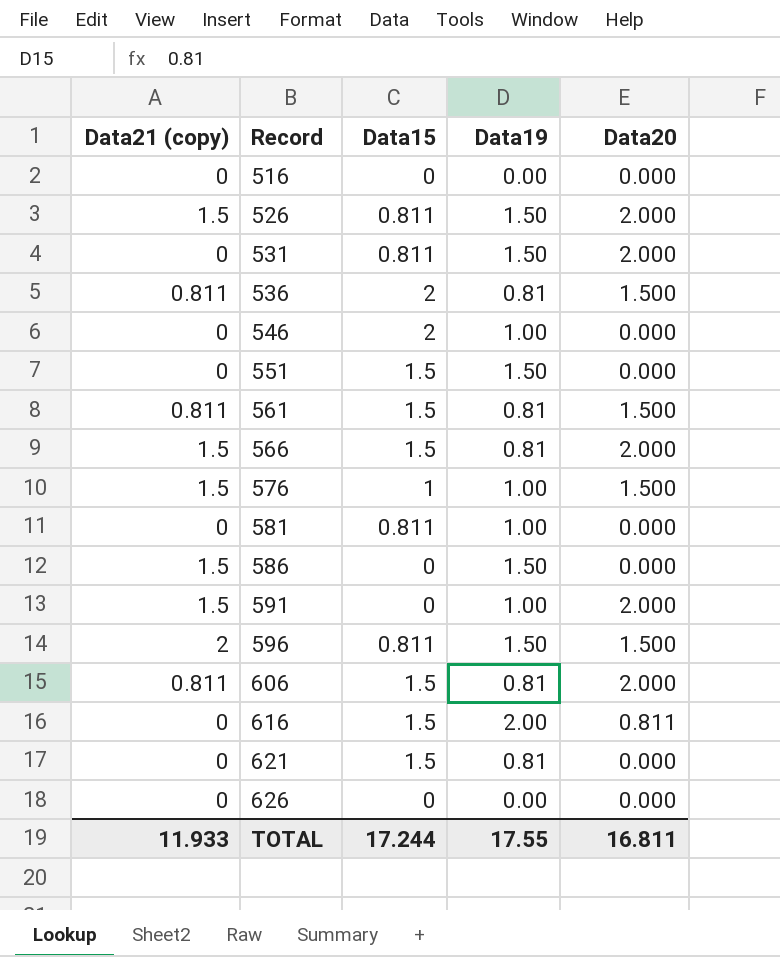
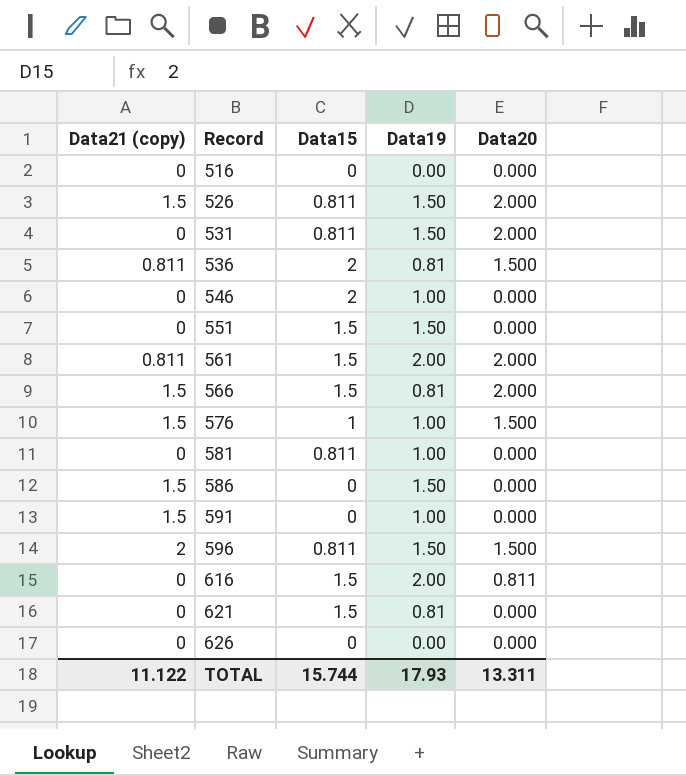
row 606: 0.811 | 1.5 | 0.81 | 2.000 -> none
561 | Data19: 0.81 -> 2.00
561 | Data20: 1.500 -> 2.000
591 | Data20: 2.000 -> 0.000
TOTAL | Data21 (copy): 11.933 -> 11.122
TOTAL | Data15: 17.244 -> 15.744
TOTAL | Data19: 17.55 -> 17.93
TOTAL | Data20: 16.811 -> 13.311

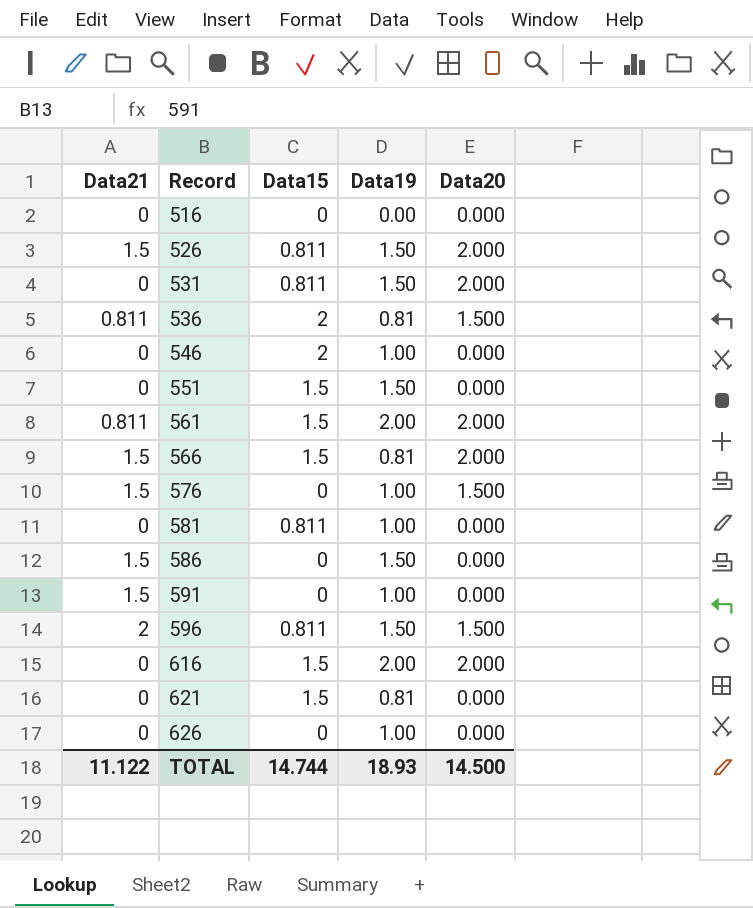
column name: Data21 (copy) -> Data21
576 | Data15: 1 -> 0
616 | Data20: 0.811 -> 2.000
626 | Data19: 0.00 -> 1.00
TOTAL | Data15: 15.744 -> 14.744
TOTAL | Data19: 17.93 -> 18.93
TOTAL | Data20: 13.311 -> 14.500

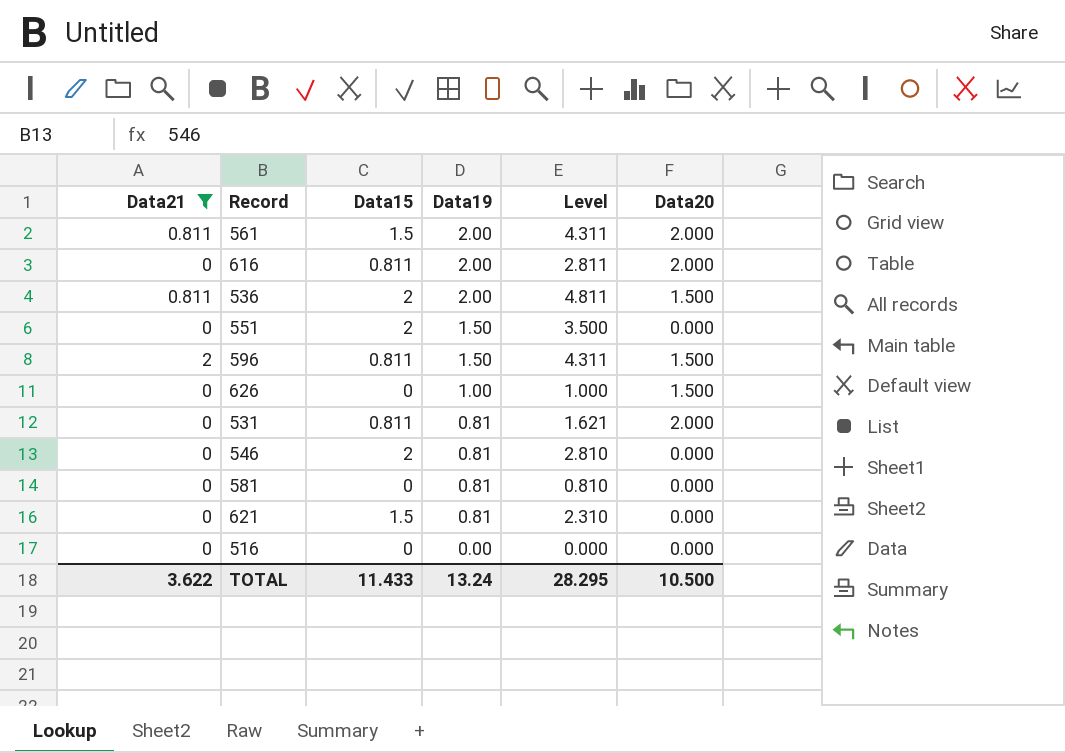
filter: none -> Data21 != 1.5
row order: Record ascending -> Data19 descending
column Level | formula: none -> [Data21] + [Data15] + [Data19]
616 | Data15: 1.5 -> 0.811
536 | Data19: 0.81 -> 2.00
551 | Data15: 1.5 -> 2
626 | Data20: 0.000 -> 1.500
531 | Data19: 1.50 -> 0.81
546 | Data19: 1.00 -> 0.81
581 | Data15: 0.811 -> 0
581 | Data19: 1.00 -> 0.81
TOTAL | Data21: 11.122 -> 3.622
TOTAL | Data15: 14.744 -> 11.433
TOTAL | Data19: 18.93 -> 13.24
TOTAL | Data20: 14.500 -> 10.500

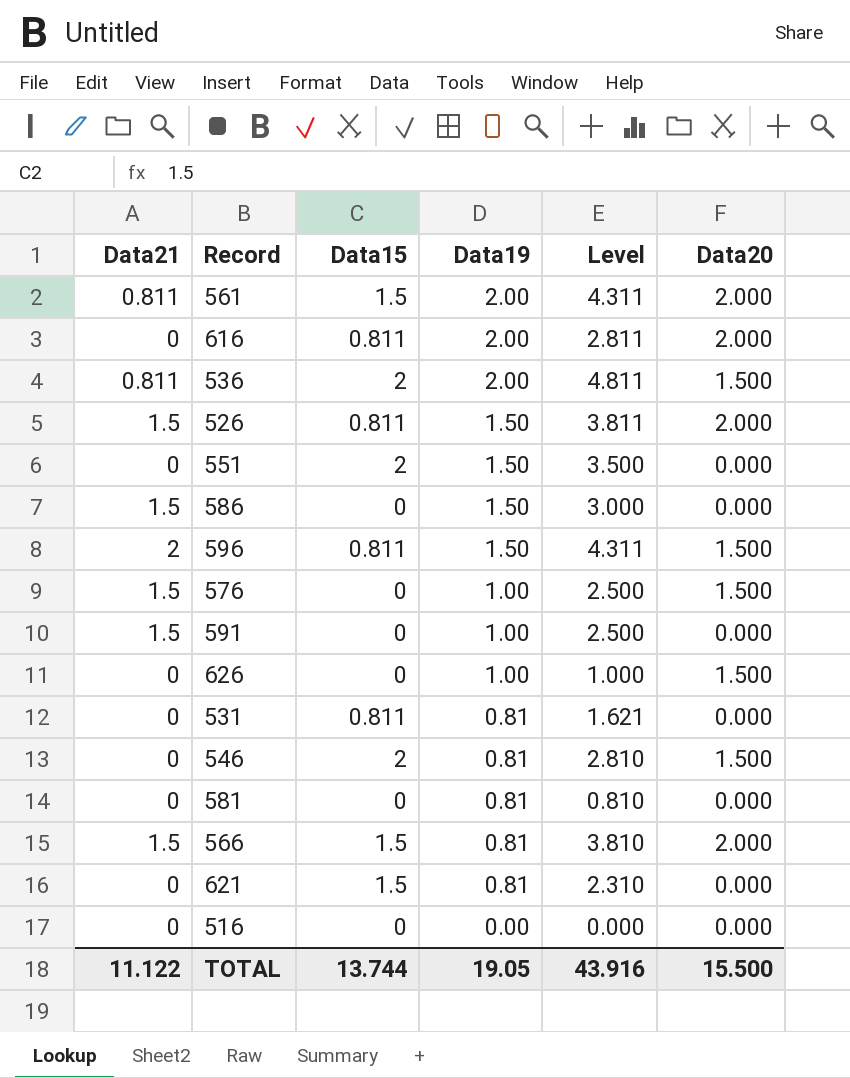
filter: Data21 != 1.5 -> none
531 | Data20: 2.000 -> 0.000
546 | Data20: 0.000 -> 1.500
TOTAL | Data21: 3.622 -> 11.122
TOTAL | Data15: 11.433 -> 13.744
TOTAL | Data19: 13.24 -> 19.05
TOTAL | Level: 28.295 -> 43.916
TOTAL | Data20: 10.500 -> 15.500

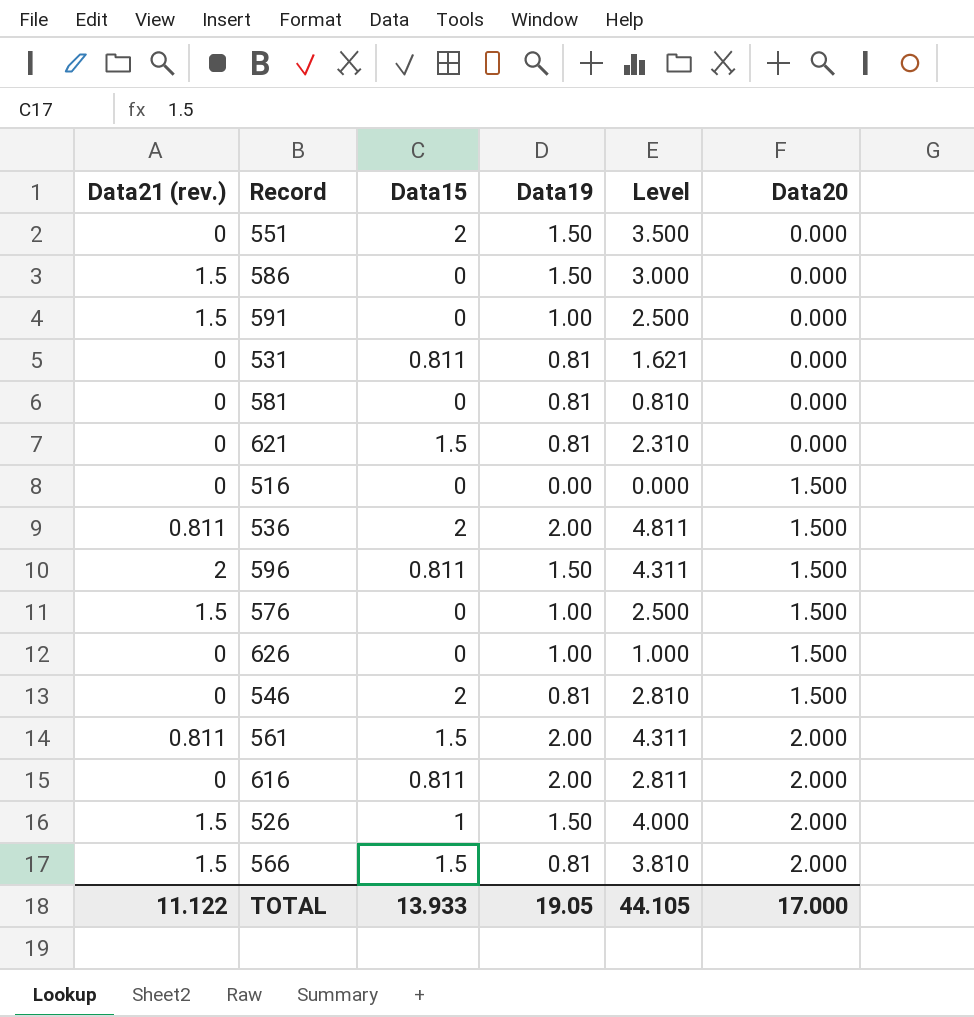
row order: Data19 descending -> Data20 ascending
column name: Data21 -> Data21 (rev.)
516 | Data20: 0.000 -> 1.500
526 | Data15: 0.811 -> 1
526 | Level: 3.811 -> 4.000
TOTAL | Data15: 13.744 -> 13.933
TOTAL | Level: 43.916 -> 44.105
TOTAL | Data20: 15.500 -> 17.000

